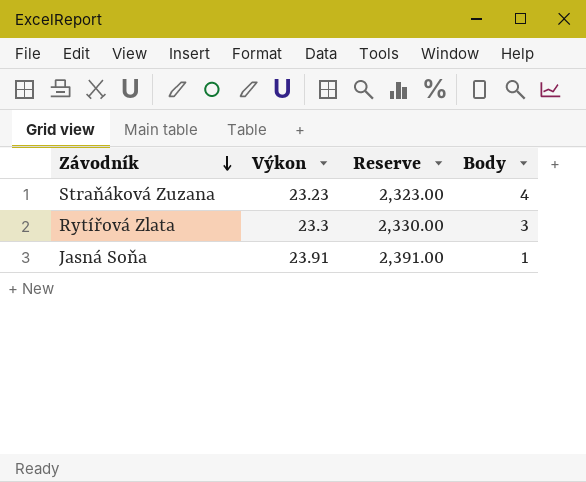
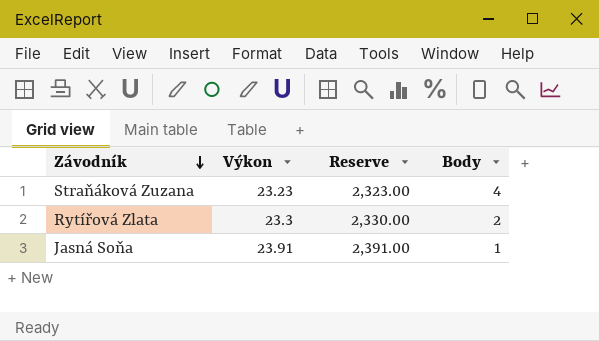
Rytířová Zlata | Body: 3 -> 2

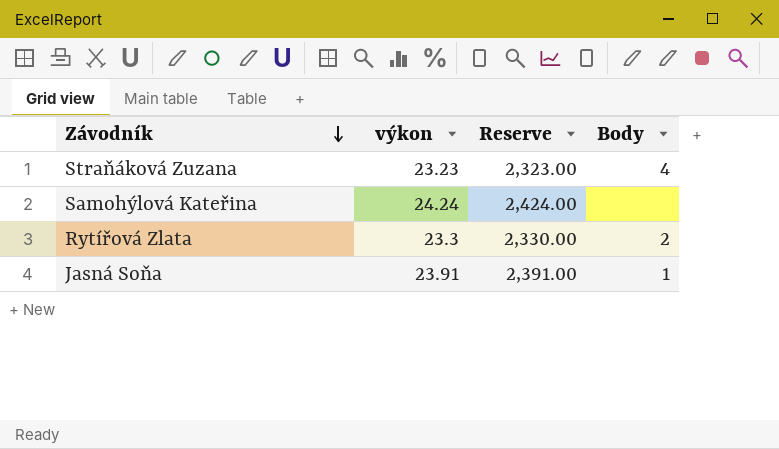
column name: Výkon -> výkon
row Samohýlová Kateřina: none -> 24.24 | 2,424.00 | none

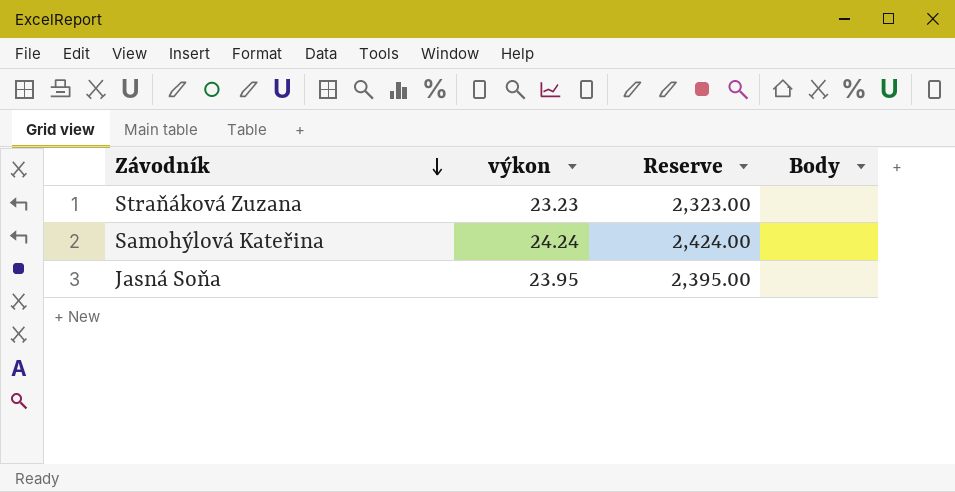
row Rytířová Zlata: 23.3 | 2,330.00 | 2 -> none
Straňáková Zuzana | Body: 4 -> none
Jasná Soňa | výkon: 23.91 -> 23.95
Jasná Soňa | Reserve: 2,391.00 -> 2,395.00
Jasná Soňa | Body: 1 -> none

